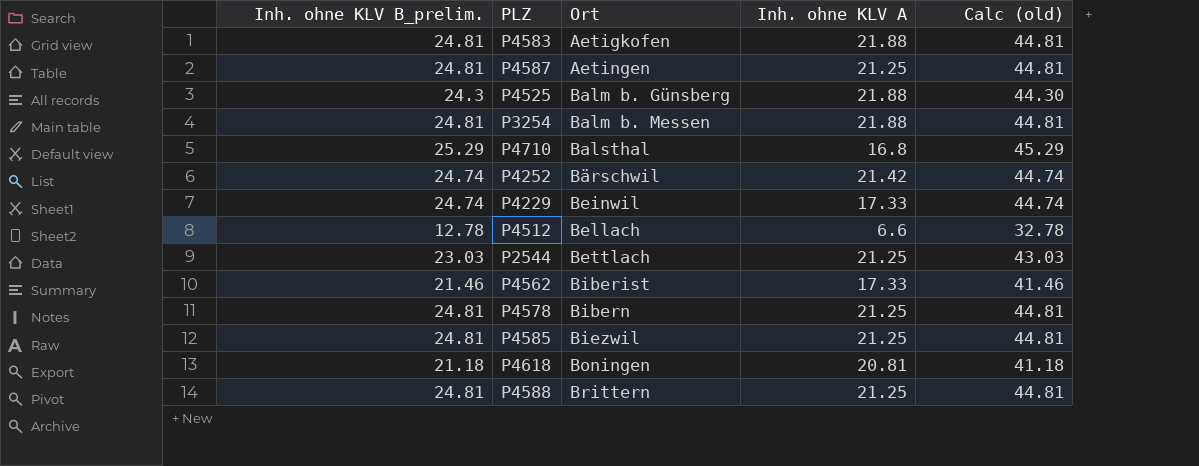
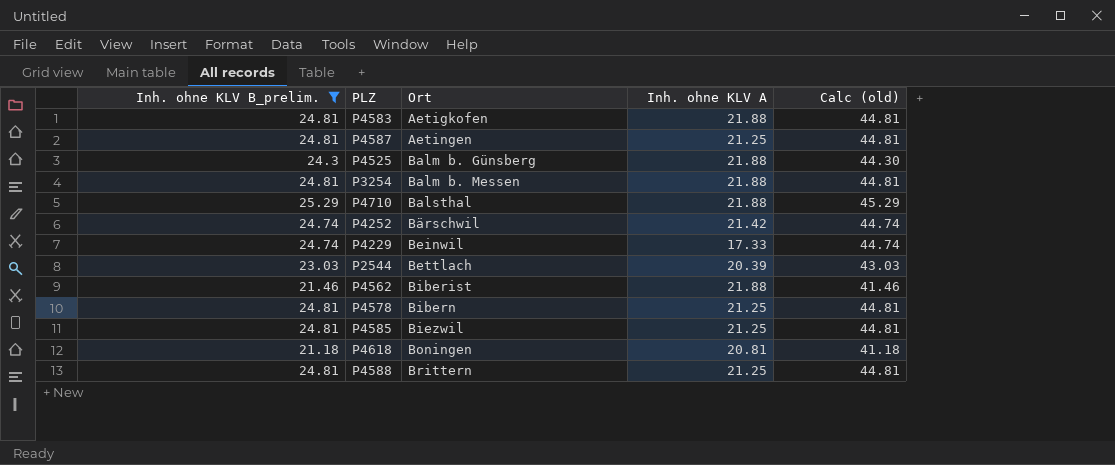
filter: none -> Inh. ohne KLV B_prelim. != 12.78
P4710 | Inh. ohne KLV A: 16.8 -> 21.88
P2544 | Inh. ohne KLV A: 21.25 -> 20.39
P4562 | Inh. ohne KLV A: 17.33 -> 21.88

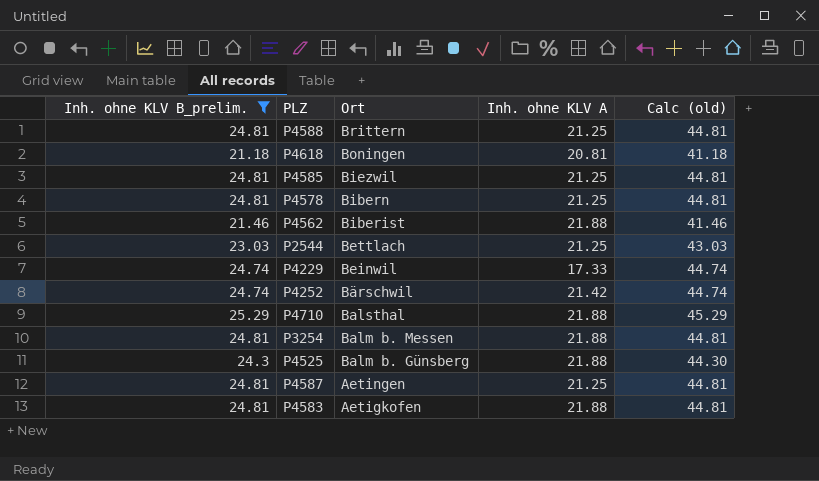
row order: Ort ascending -> Ort descending
P2544 | Inh. ohne KLV A: 20.39 -> 21.25

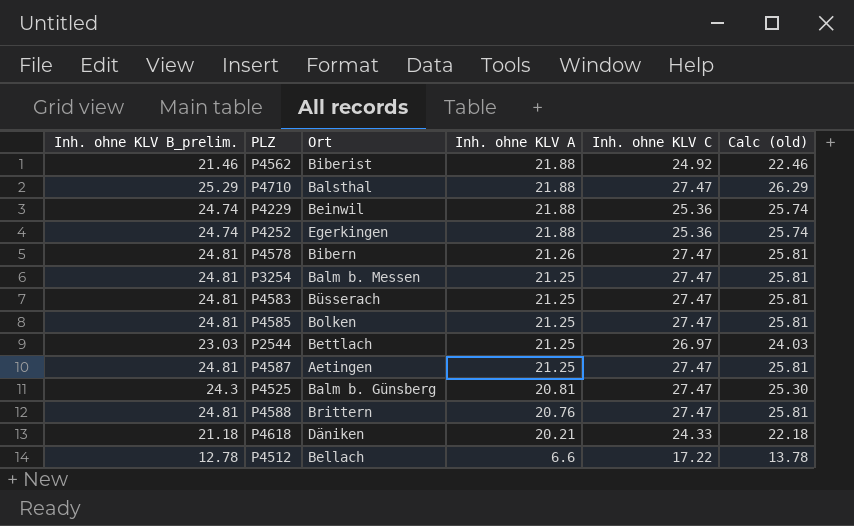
filter: Inh. ohne KLV B_prelim. != 12.78 -> none
row order: Ort descending -> Inh. ohne KLV A descending
column Inh. ohne KLV C | position: none -> 5
column Calc (old) | formula: [Inh. ohne KLV B_prelim.] + 20 -> [Inh. ohne KLV B_prelim.] + 1
P4229 | Inh. ohne KLV A: 17.33 -> 21.88
P4252 | Ort: Bärschwil -> Egerkingen
P4252 | Inh. ohne KLV A: 21.42 -> 21.88
P4578 | Inh. ohne KLV A: 21.25 -> 21.26
P3254 | Inh. ohne KLV A: 21.88 -> 21.25
P4583 | Ort: Aetigkofen -> Büsserach
P4583 | Inh. ohne KLV A: 21.88 -> 21.25
P4585 | Ort: Biezwil -> Bolken
P4525 | Inh. ohne KLV A: 21.88 -> 20.81
P4588 | Inh. ohne KLV A: 21.25 -> 20.76
P4618 | Ort: Boningen -> Däniken
P4618 | Inh. ohne KLV A: 20.81 -> 20.21

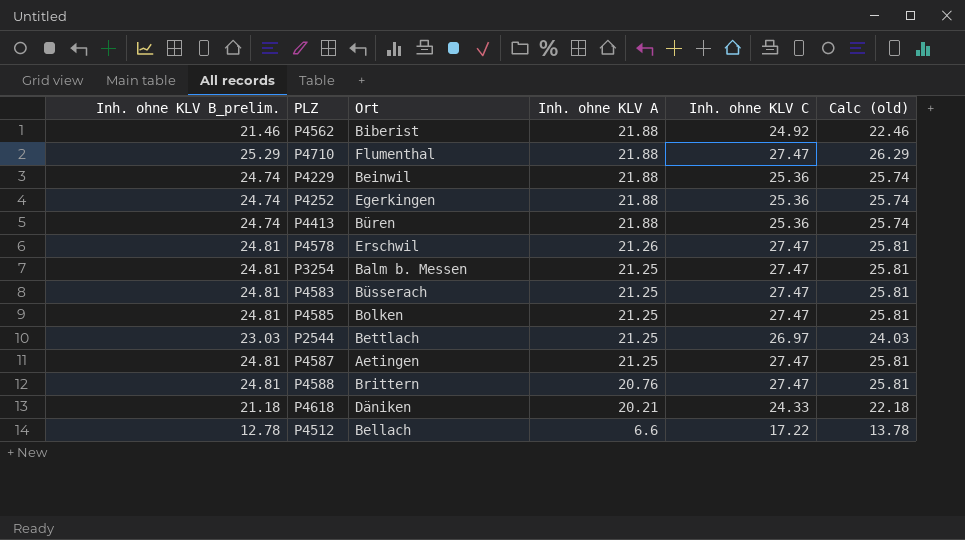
row P4525: 24.3 | Balm b. Günsberg | 20.81 | 27.47 | 25.30 -> none
P4710 | Ort: Balsthal -> Flumenthal
row P4413: none -> 24.74 | Büren | 21.88 | 25.36 | 25.74
P4578 | Ort: Bibern -> Erschwil

